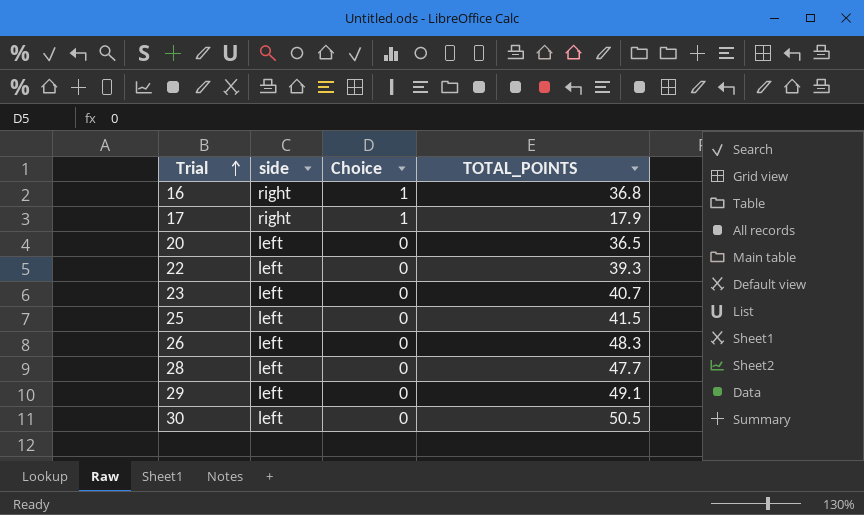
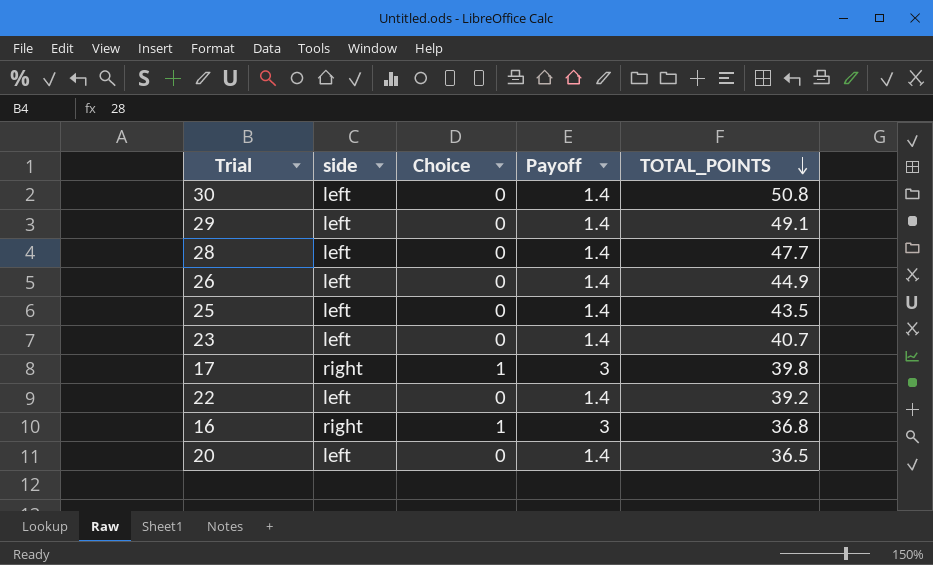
row order: Trial ascending -> TOTAL_POINTS descending
column Payoff | position: none -> 4
30 | TOTAL_POINTS: 50.5 -> 50.8
26 | TOTAL_POINTS: 48.3 -> 44.9
25 | TOTAL_POINTS: 41.5 -> 43.5
17 | TOTAL_POINTS: 17.9 -> 39.8
22 | TOTAL_POINTS: 39.3 -> 39.2

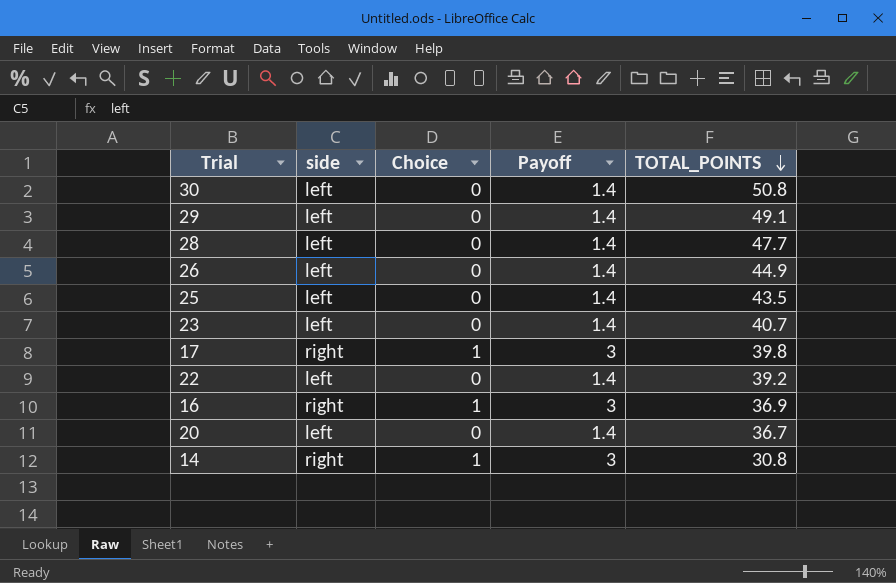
16 | TOTAL_POINTS: 36.8 -> 36.9
20 | TOTAL_POINTS: 36.5 -> 36.7
row 14: none -> right | 1 | 3 | 30.8

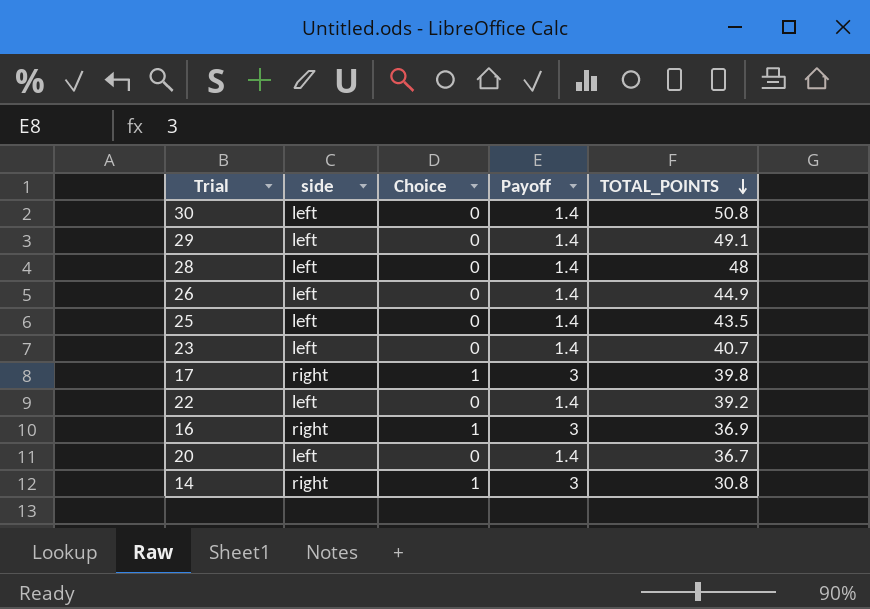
28 | TOTAL_POINTS: 47.7 -> 48

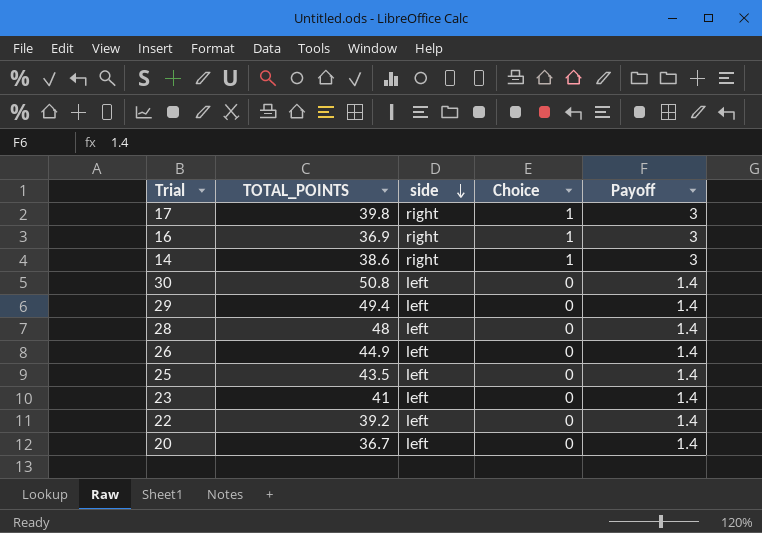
row order: TOTAL_POINTS descending -> side descending
column TOTAL_POINTS | position: 5 -> 2
14 | TOTAL_POINTS: 30.8 -> 38.6
29 | TOTAL_POINTS: 49.1 -> 49.4
23 | TOTAL_POINTS: 40.7 -> 41

